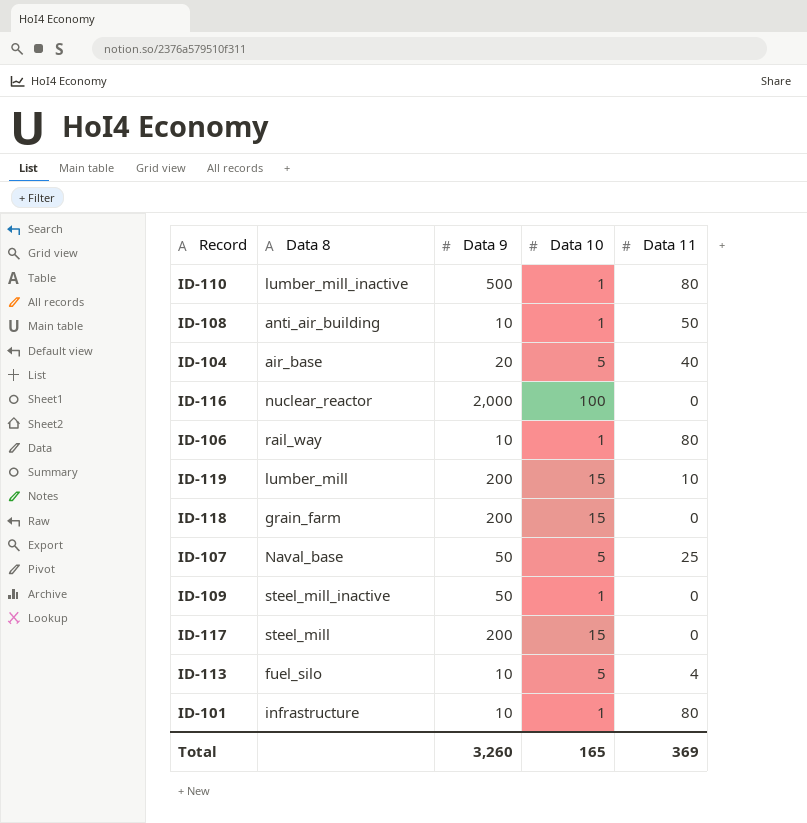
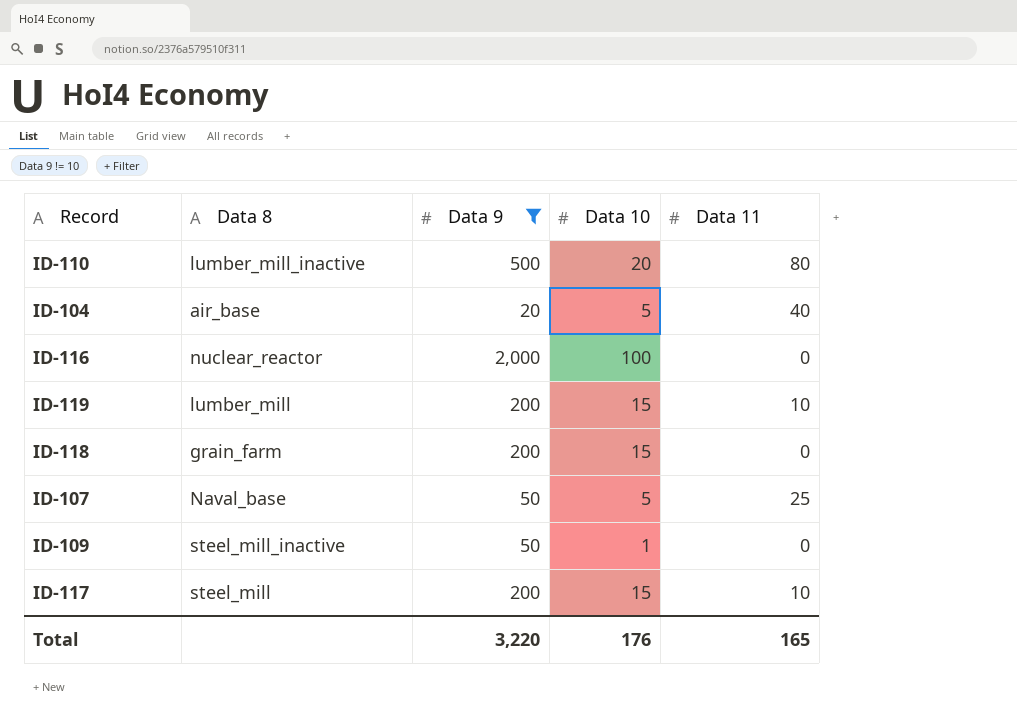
filter: none -> Data 9 != 10
ID-110 | Data 10: 1 -> 20
ID-117 | Data 11: 0 -> 10
Total | Data 9: 3,260 -> 3,220
Total | Data 10: 165 -> 176
Total | Data 11: 369 -> 165

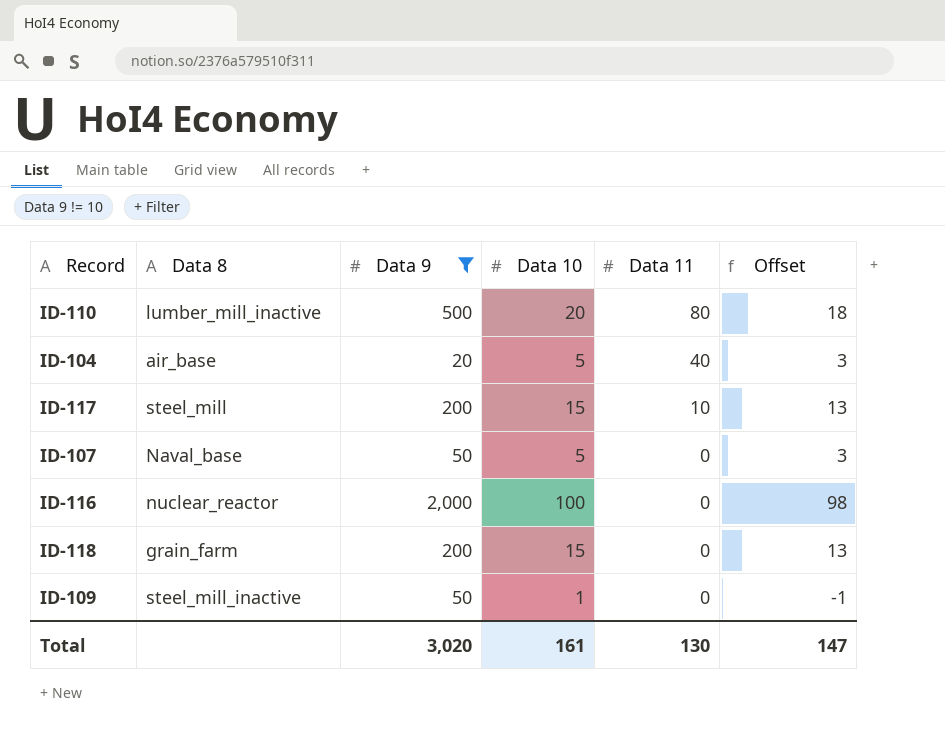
row order: none -> Data 11 descending
column Offset | formula: none -> [Data 10] - 2
row ID-119: lumber_mill | 200 | 15 | 10 -> none
ID-107 | Data 11: 25 -> 0
Total | Data 9: 3,220 -> 3,020
Total | Data 10: 176 -> 161
Total | Data 11: 165 -> 130

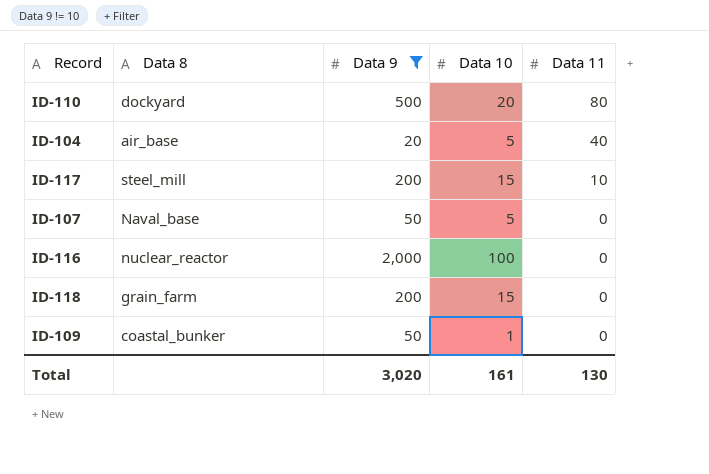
column Offset | formula: [Data 10] - 2 -> none
ID-110 | Data 8: lumber_mill_inactive -> dockyard
ID-109 | Data 8: steel_mill_inactive -> coastal_bunker

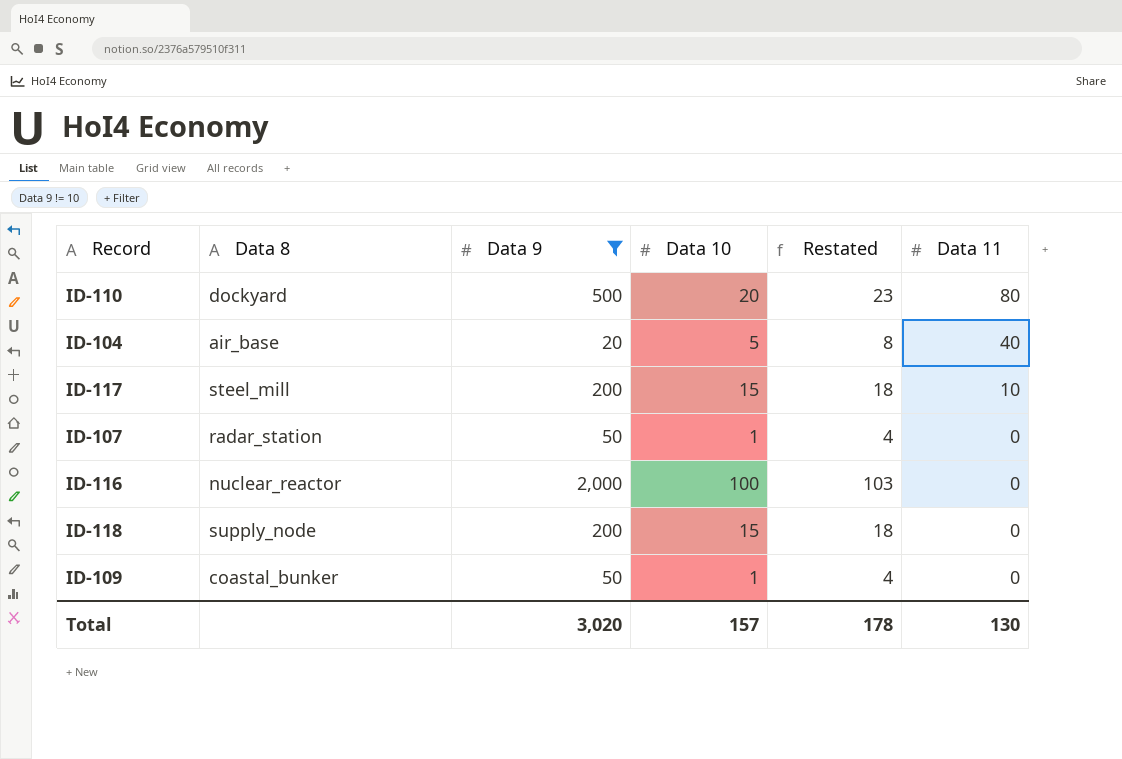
column Restated | formula: none -> [Data 10] + 3
ID-107 | Data 8: Naval_base -> radar_station
ID-107 | Data 10: 5 -> 1
ID-118 | Data 8: grain_farm -> supply_node
Total | Data 10: 161 -> 157

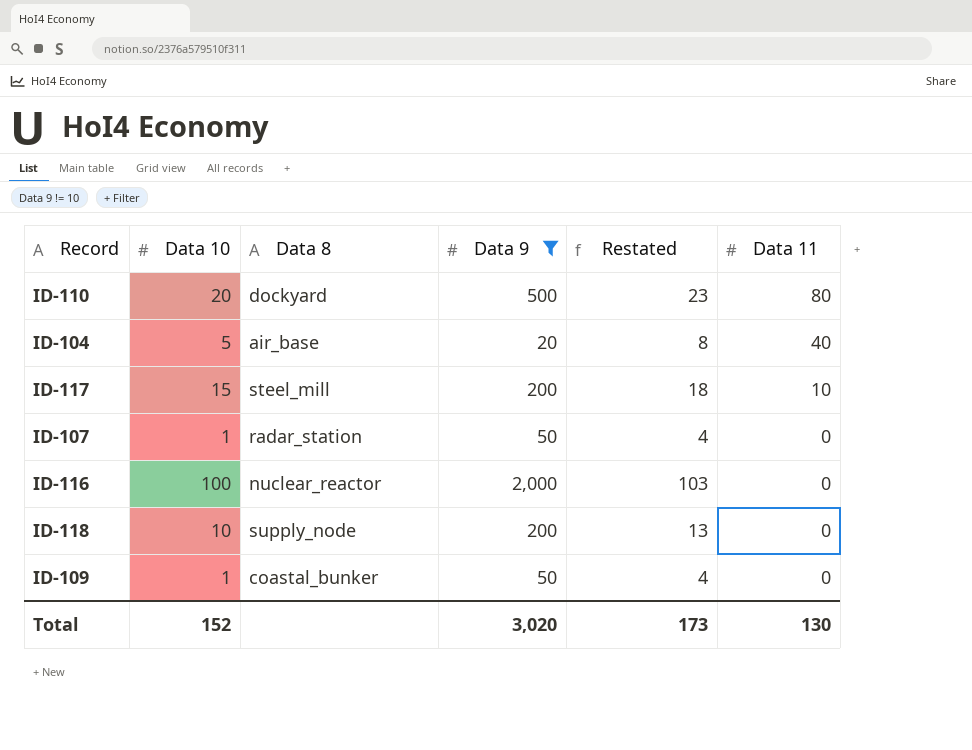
column Data 10 | position: 4 -> 2
ID-118 | Data 10: 15 -> 10
ID-118 | Restated: 18 -> 13
Total | Data 10: 157 -> 152
Total | Restated: 178 -> 173

